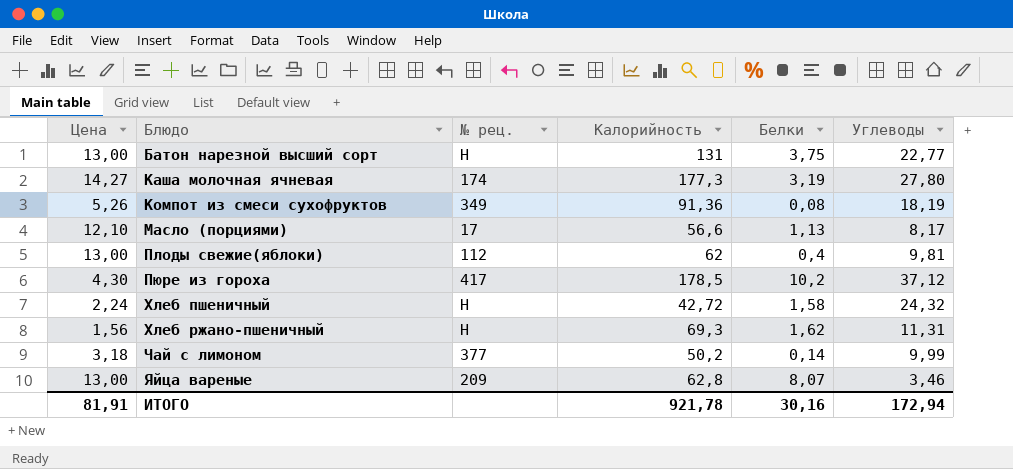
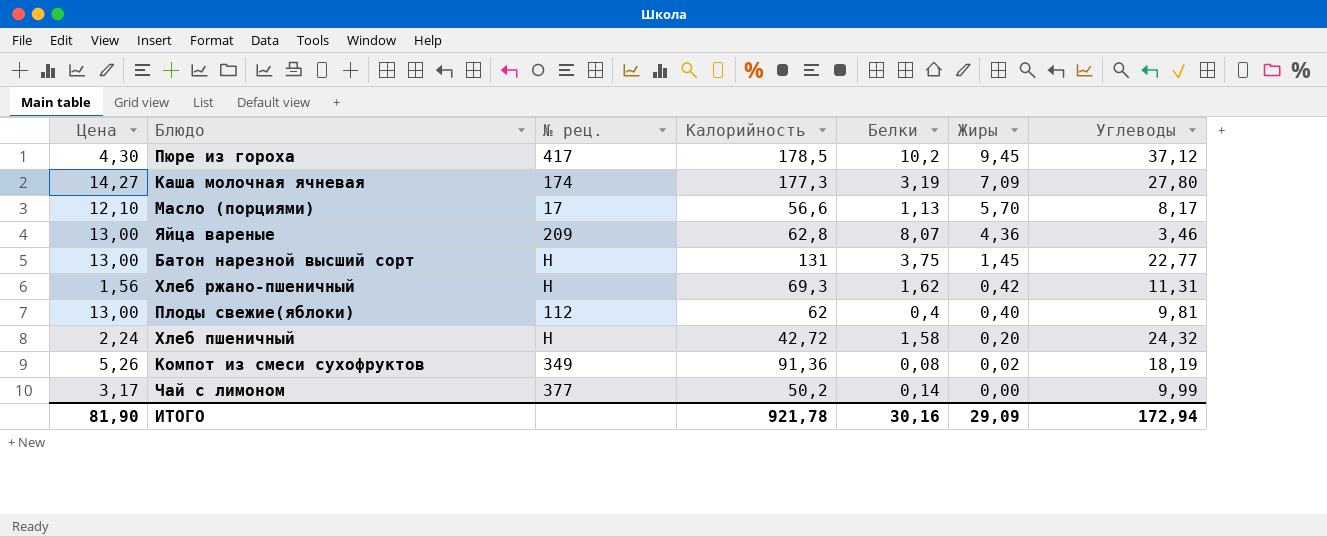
row order: Блюдо ascending -> Жиры descending
column Жиры | position: none -> 6
Чай с лимоном | Цена: 3,18 -> 3,17
ИТОГО | Цена: 81,91 -> 81,90

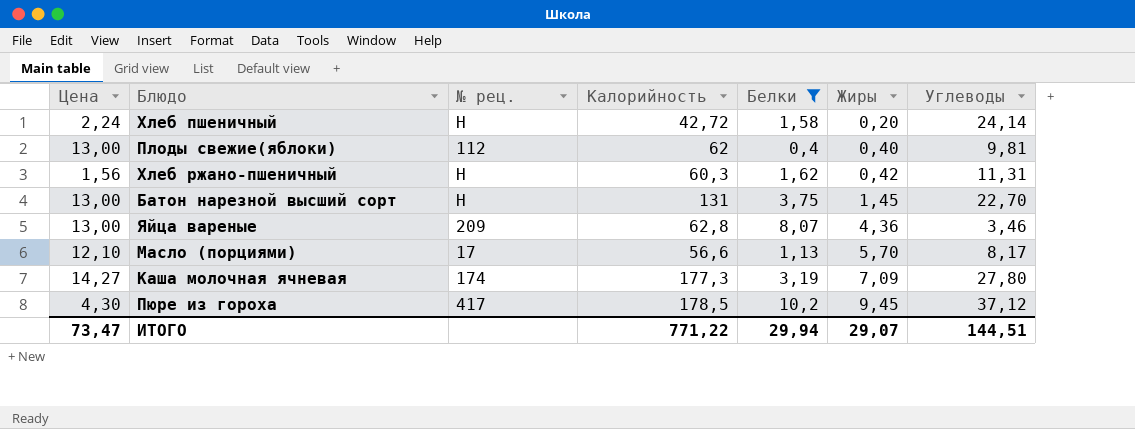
filter: none -> Белки >= 0,4
row order: Жиры descending -> Жиры ascending
Хлеб пшеничный | Углеводы: 24,32 -> 24,14
Хлеб ржано-пшеничный | Калорийность: 69,3 -> 60,3
Батон нарезной высший сорт | Углеводы: 22,77 -> 22,70
ИТОГО | Цена: 81,90 -> 73,47
ИТОГО | Калорийность: 921,78 -> 771,22
ИТОГО | Белки: 30,16 -> 29,94
ИТОГО | Жиры: 29,09 -> 29,07
ИТОГО | Углеводы: 172,94 -> 144,51

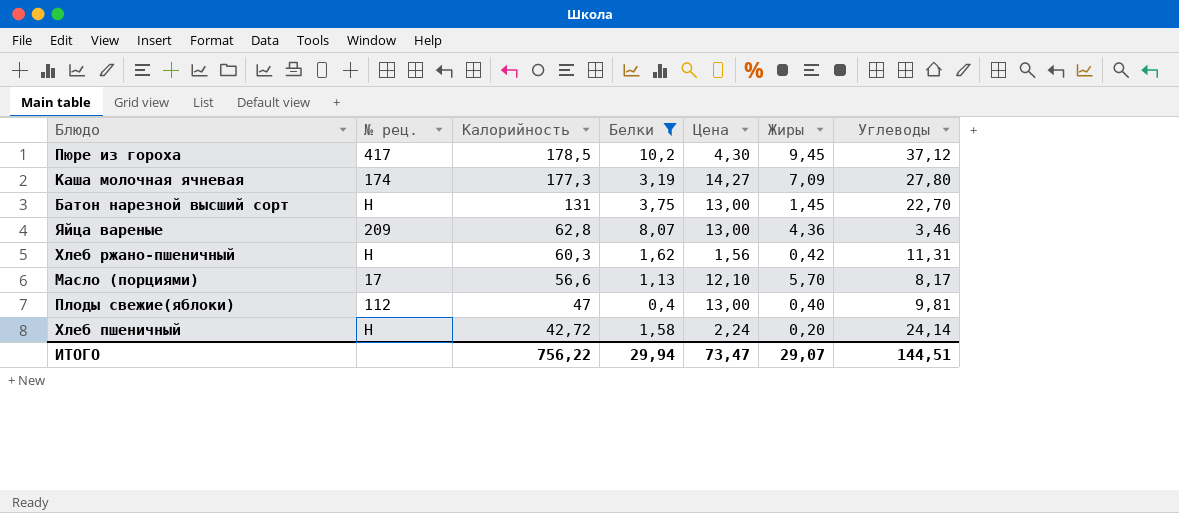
row order: Жиры ascending -> Калорийность descending
column Цена | position: 1 -> 5
Плоды свежие(яблоки) | Калорийность: 62 -> 47
ИТОГО | Калорийность: 771,22 -> 756,22

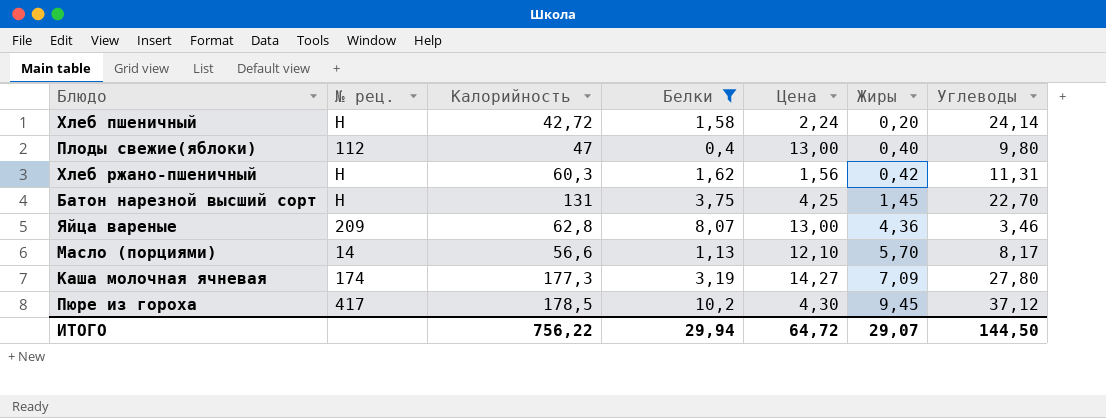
row order: Калорийность descending -> Жиры ascending
Плоды свежие(яблоки) | Углеводы: 9,81 -> 9,80
Батон нарезной высший сорт | Цена: 13,00 -> 4,25
Масло (порциями) | № рец.: 17 -> 14
ИТОГО | Цена: 73,47 -> 64,72
ИТОГО | Углеводы: 144,51 -> 144,50

